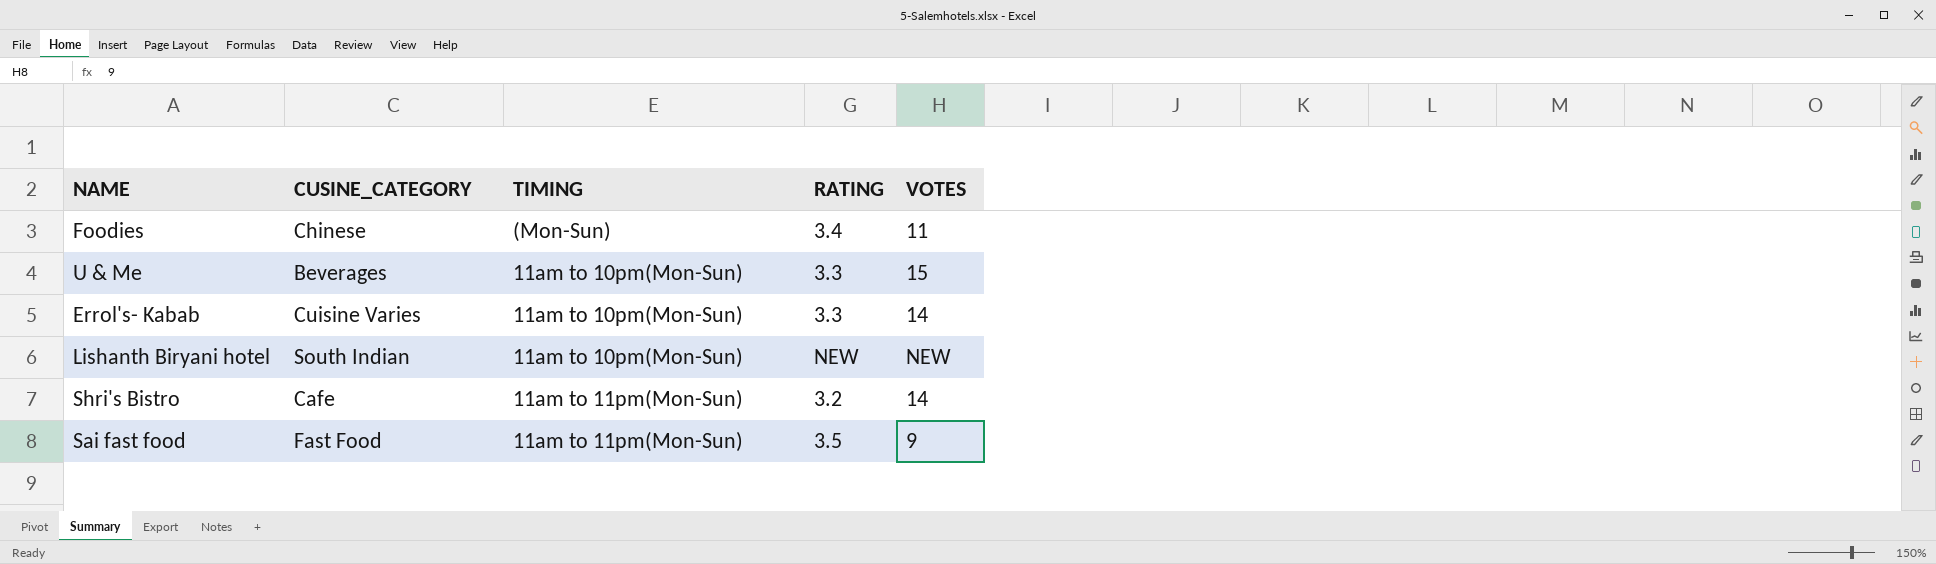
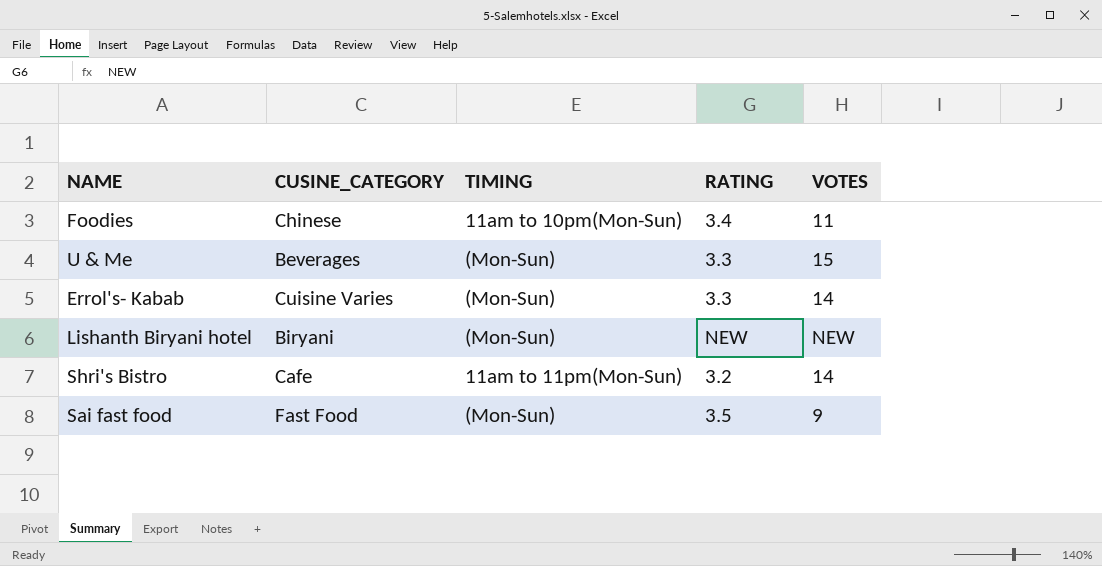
Foodies | TIMING: (Mon-Sun) -> 11am to 10pm(Mon-Sun)
U & Me | TIMING: 11am to 10pm(Mon-Sun) -> (Mon-Sun)
Errol's- Kabab | TIMING: 11am to 10pm(Mon-Sun) -> (Mon-Sun)
Lishanth Biryani hotel | CUSINE_CATEGORY: South Indian -> Biryani
Lishanth Biryani hotel | TIMING: 11am to 10pm(Mon-Sun) -> (Mon-Sun)
Sai fast food | TIMING: 11am to 11pm(Mon-Sun) -> (Mon-Sun)

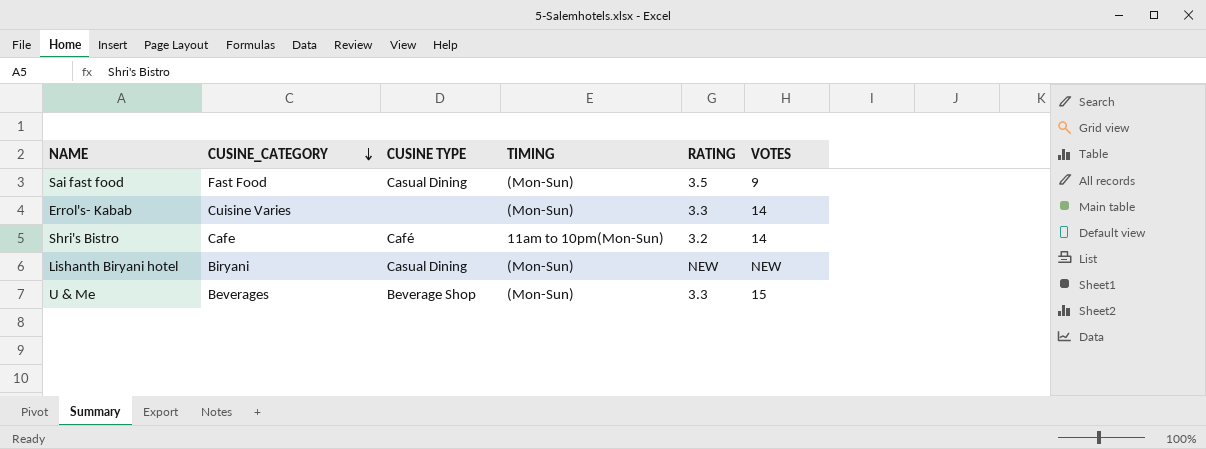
row order: none -> CUSINE_CATEGORY descending
column CUSINE TYPE | position: none -> 3
row Foodies: Chinese | 11am to 10pm(Mon-Sun) | 3.4 | 11 -> none
Shri's Bistro | TIMING: 11am to 11pm(Mon-Sun) -> 11am to 10pm(Mon-Sun)

